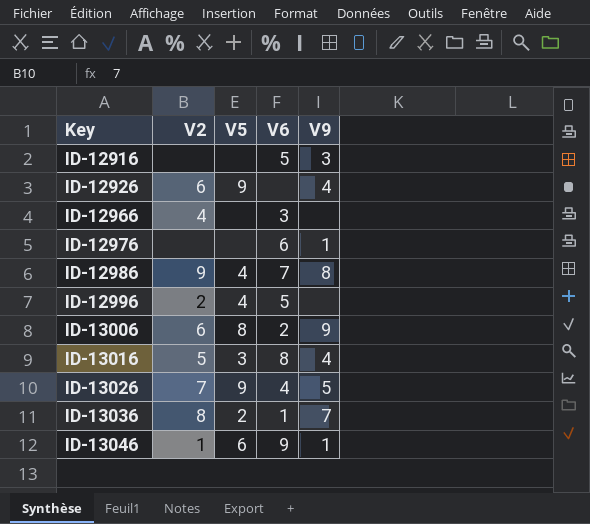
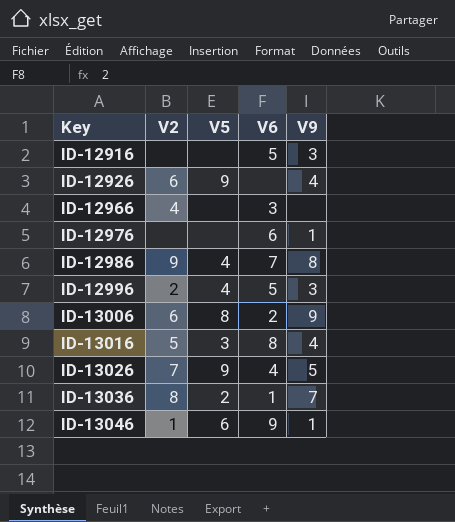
ID-12996 | V9: none -> 3

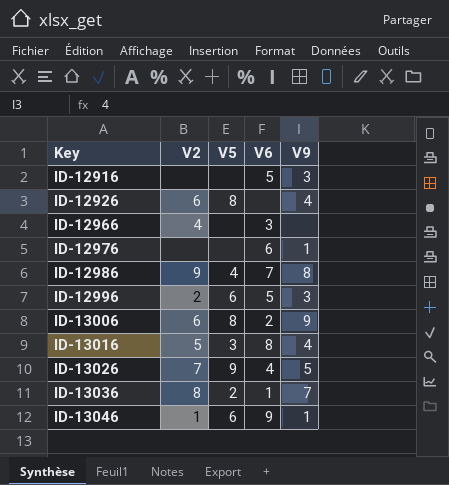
ID-12926 | V5: 9 -> 8
ID-12996 | V5: 4 -> 6

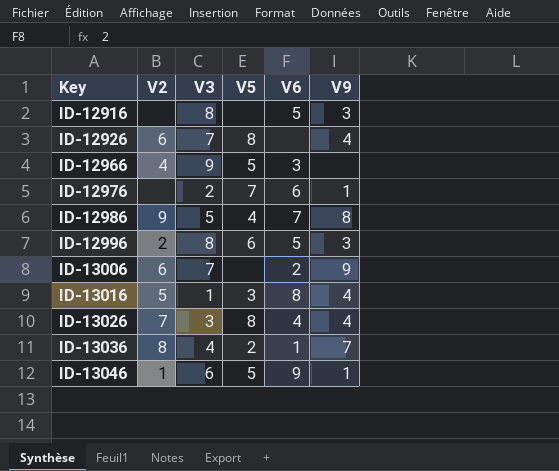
column V3 | position: none -> 3
ID-12966 | V5: none -> 5
ID-12976 | V5: none -> 7
ID-13006 | V5: 8 -> none
ID-13026 | V5: 9 -> 8
ID-13026 | V9: 5 -> 4
ID-13046 | V5: 6 -> 5

